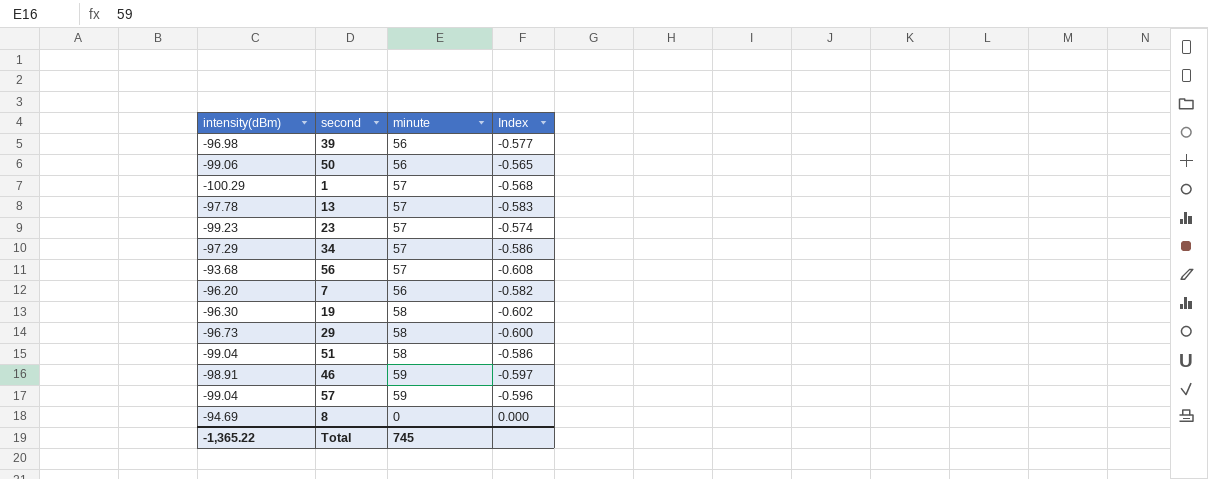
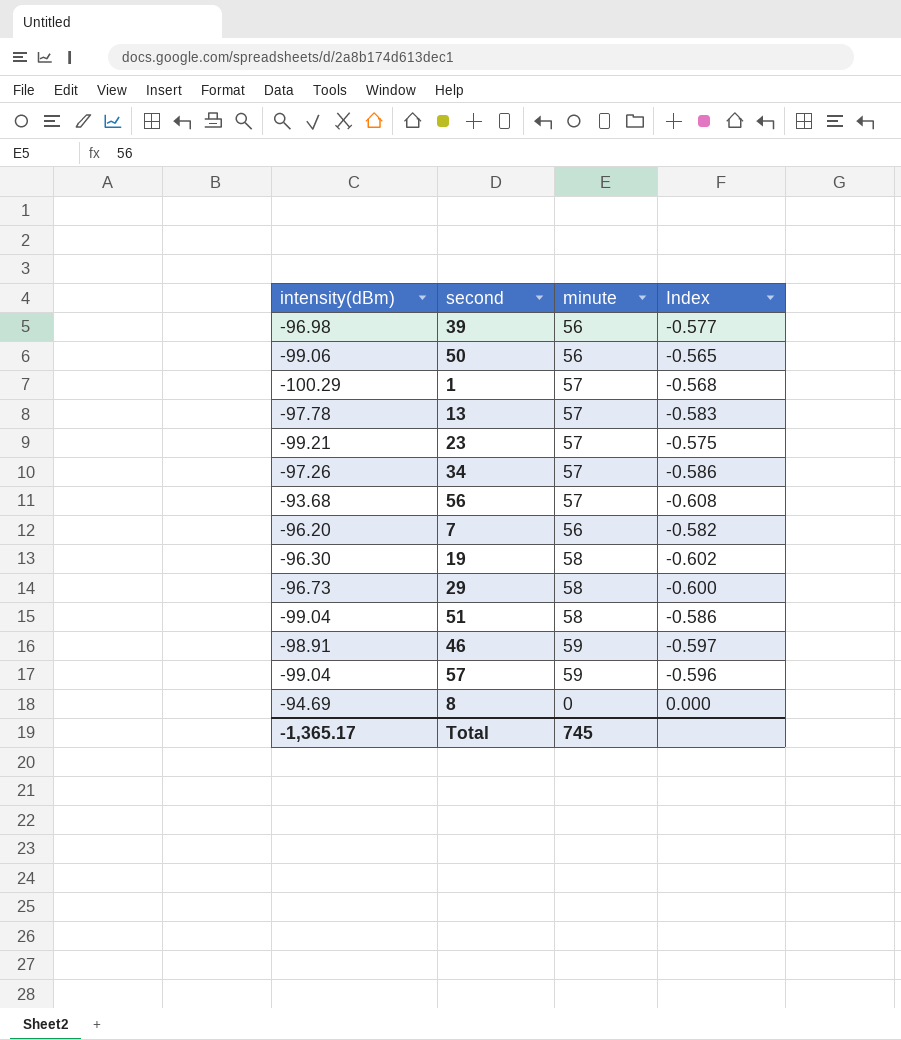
23 | intensity(dBm): -99.23 -> -99.21
23 | Index: -0.574 -> -0.575
34 | intensity(dBm): -97.29 -> -97.26
Total | intensity(dBm): -1,365.22 -> -1,365.17

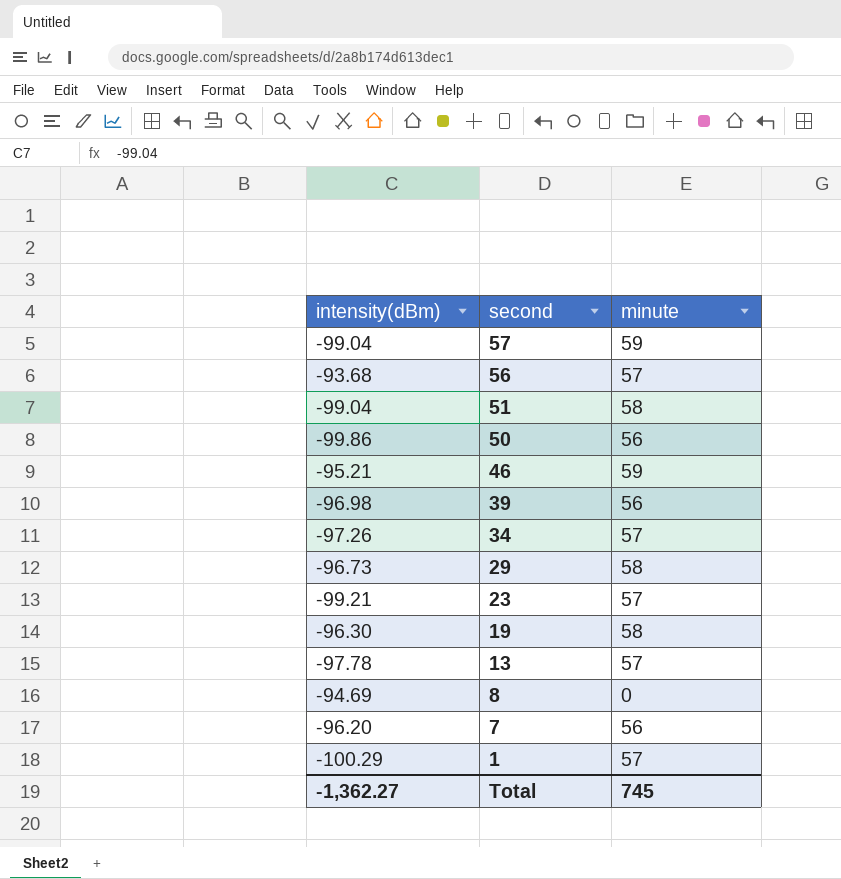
row order: none -> second descending
column Index | formula: [minute] / [intensity(dBm)] -> none
50 | intensity(dBm): -99.06 -> -99.86
46 | intensity(dBm): -98.91 -> -95.21
Total | intensity(dBm): -1,365.17 -> -1,362.27

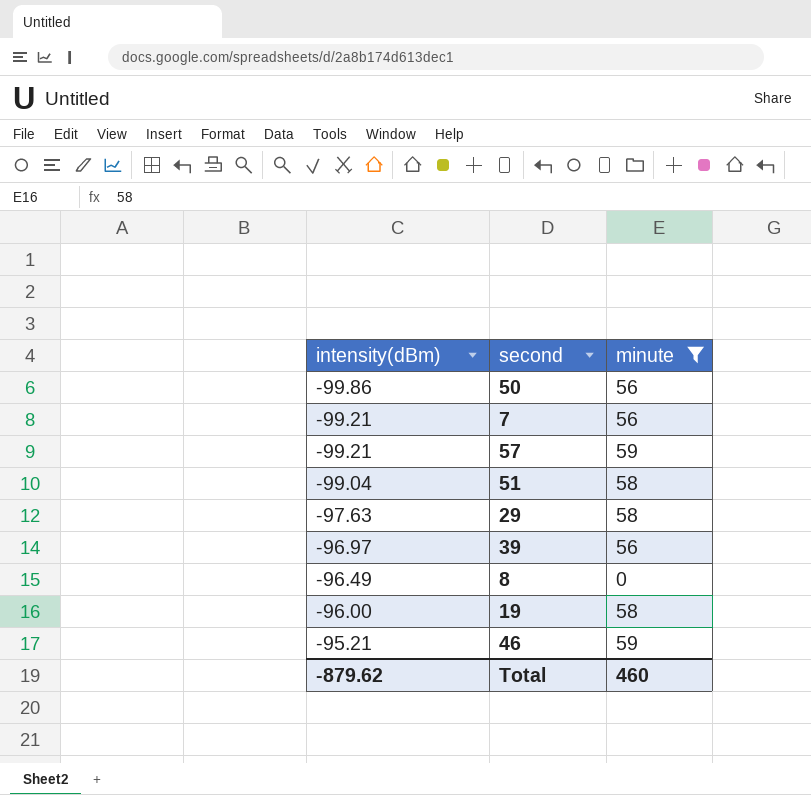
filter: none -> minute != 57
row order: second descending -> intensity(dBm) ascending
7 | intensity(dBm): -96.20 -> -99.21
57 | intensity(dBm): -99.04 -> -99.21
29 | intensity(dBm): -96.73 -> -97.63
39 | intensity(dBm): -96.98 -> -96.97
8 | intensity(dBm): -94.69 -> -96.49
19 | intensity(dBm): -96.30 -> -96.00
Total | intensity(dBm): -1,362.27 -> -879.62
Total | minute: 745 -> 460

